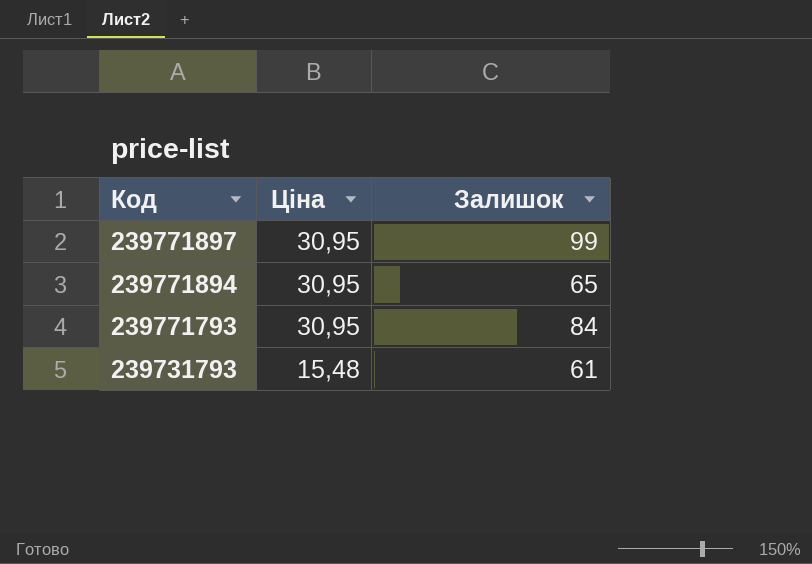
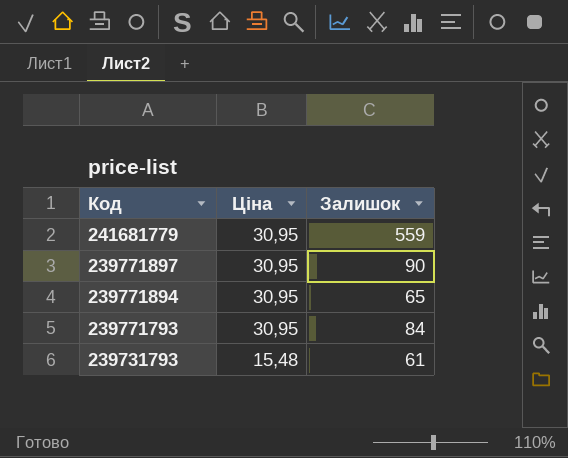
row 241681779: none -> 30,95 | 559
239771897 | Залишок: 99 -> 90

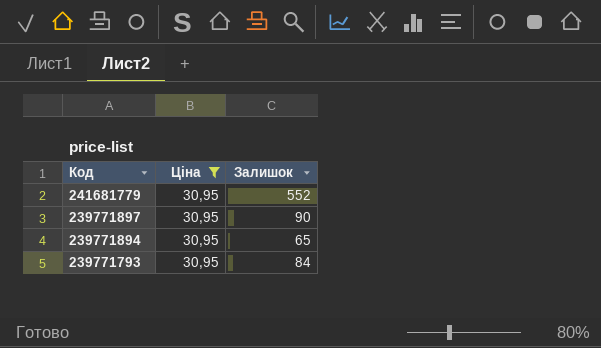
filter: none -> Ціна = 30,95
241681779 | Залишок: 559 -> 552

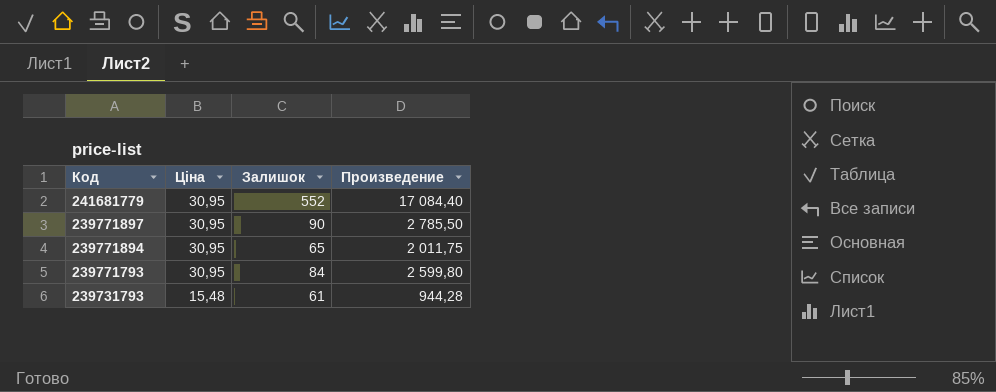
filter: Ціна = 30,95 -> none
column Произведение | formula: none -> [Ціна] * [Залишок]

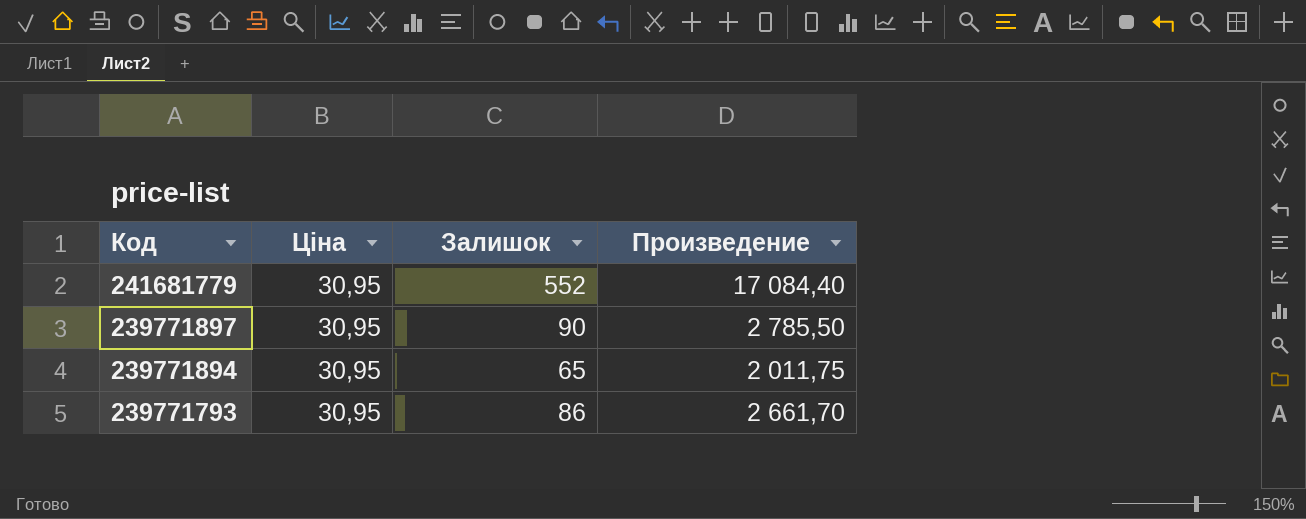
row 239731793: 15,48 | 61 | 944,28 -> none
239771793 | Залишок: 84 -> 86
239771793 | Произведение: 2 599,80 -> 2 661,70

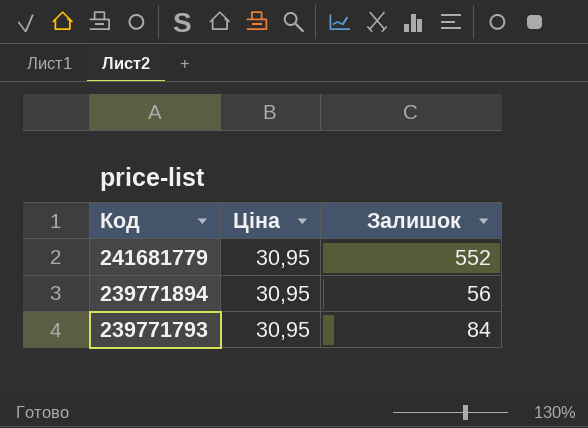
column Произведение | formula: [Ціна] * [Залишок] -> none
row 239771897: 30,95 | 90 | 2 785,50 -> none
239771894 | Залишок: 65 -> 56
239771793 | Залишок: 86 -> 84

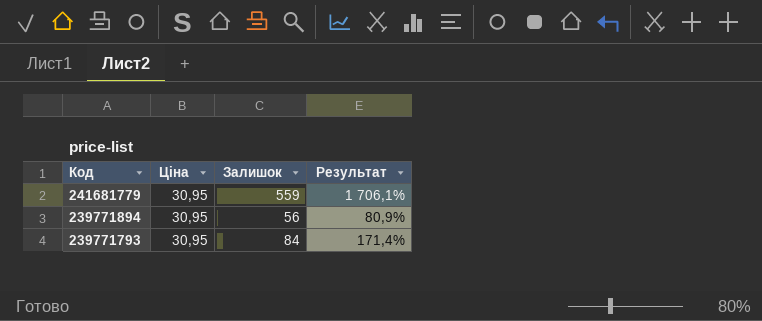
column Результат | formula: none -> ([Залишок] - [Ціна]) / [Ціна]
241681779 | Залишок: 552 -> 559

